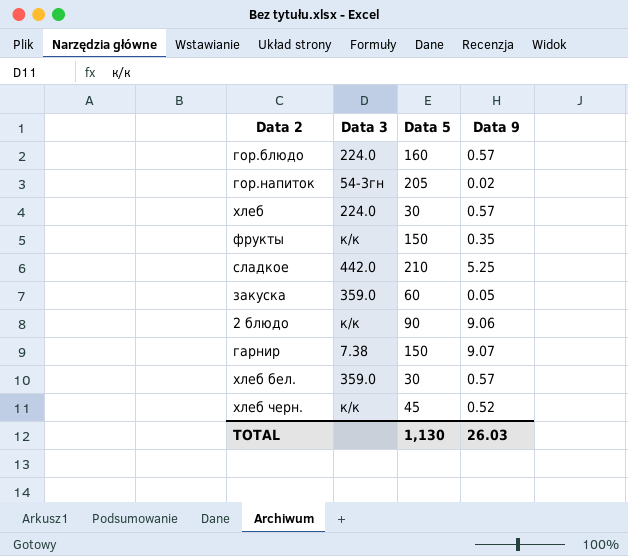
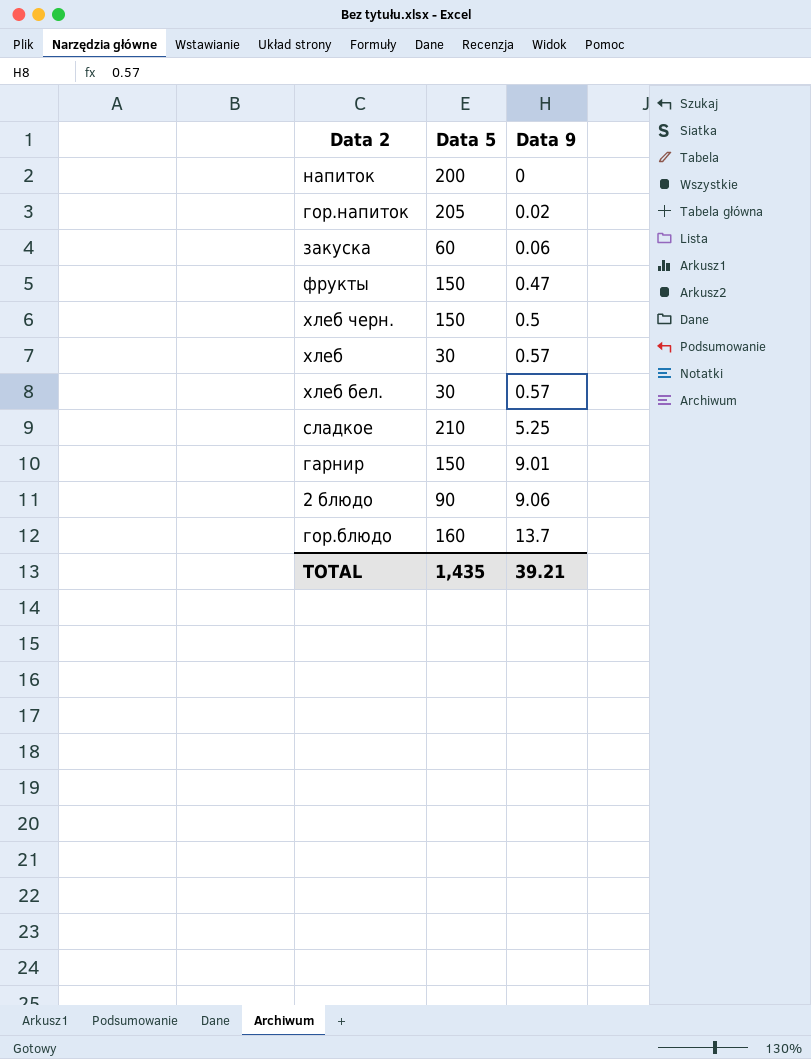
row order: none -> Data 9 ascending
column Data 3 | position: 2 -> none
row напиток: none -> 200 | 0
закуска | Data 9: 0.05 -> 0.06
фрукты | Data 9: 0.35 -> 0.47
хлеб черн. | Data 5: 45 -> 150
хлеб черн. | Data 9: 0.52 -> 0.5
гарнир | Data 9: 9.07 -> 9.01
гор.блюдо | Data 9: 0.57 -> 13.7
TOTAL | Data 5: 1,130 -> 1,435
TOTAL | Data 9: 26.03 -> 39.21

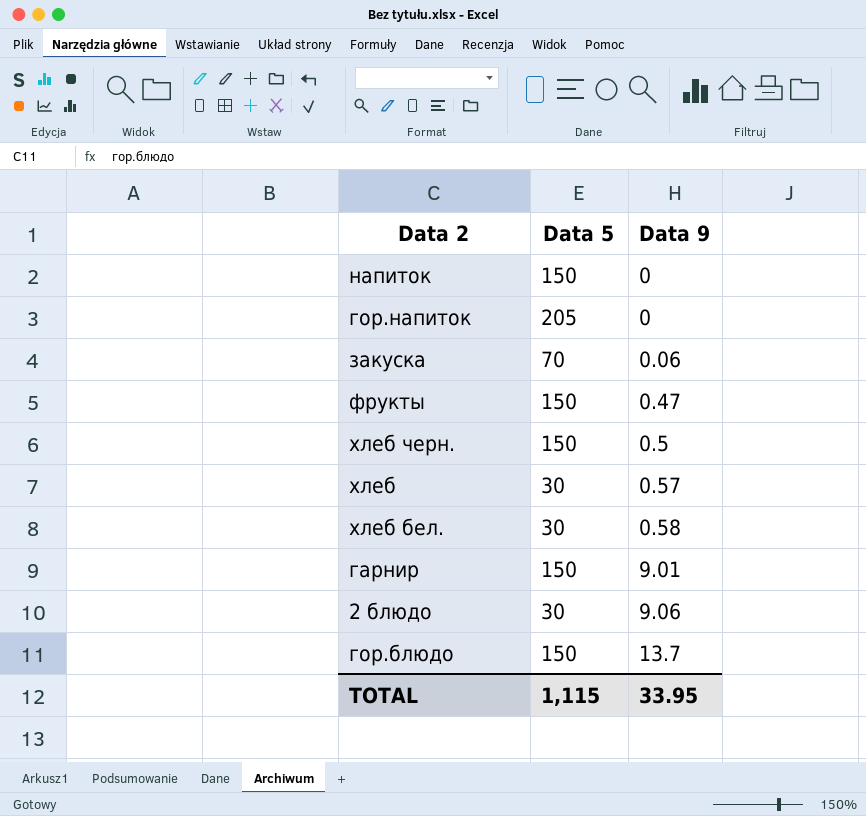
row сладкое: 210 | 5.25 -> none
напиток | Data 5: 200 -> 150
гор.напиток | Data 9: 0.02 -> 0
закуска | Data 5: 60 -> 70
хлеб бел. | Data 9: 0.57 -> 0.58
2 блюдо | Data 5: 90 -> 30
гор.блюдо | Data 5: 160 -> 150
TOTAL | Data 5: 1,435 -> 1,115
TOTAL | Data 9: 39.21 -> 33.95

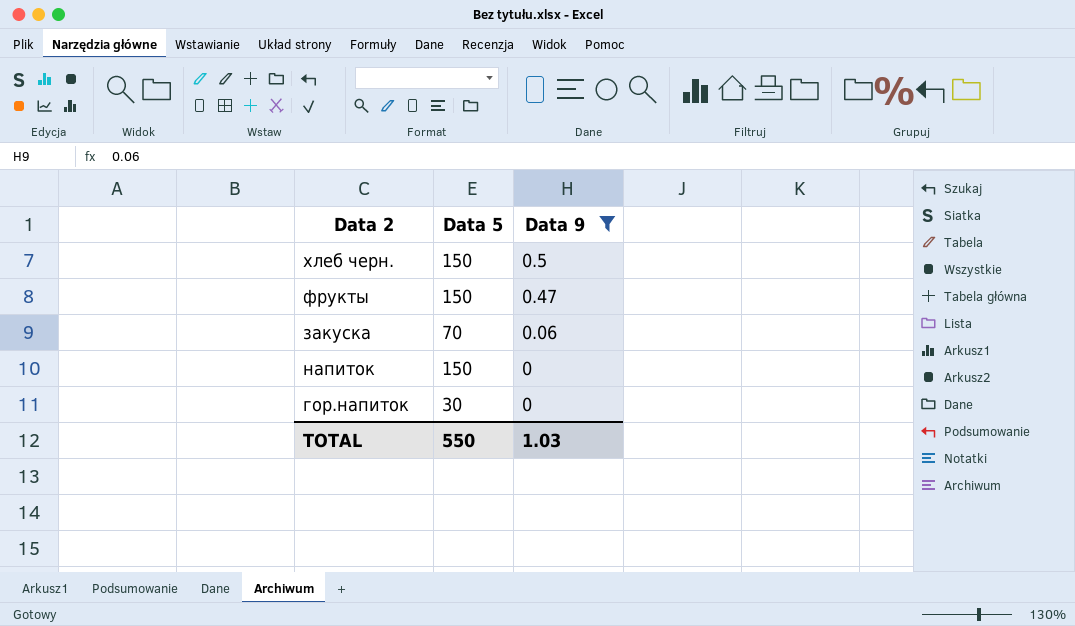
filter: none -> Data 9 <= 0.5
row order: Data 9 ascending -> Data 9 descending
гор.напиток | Data 5: 205 -> 30
TOTAL | Data 5: 1,115 -> 550
TOTAL | Data 9: 33.95 -> 1.03

